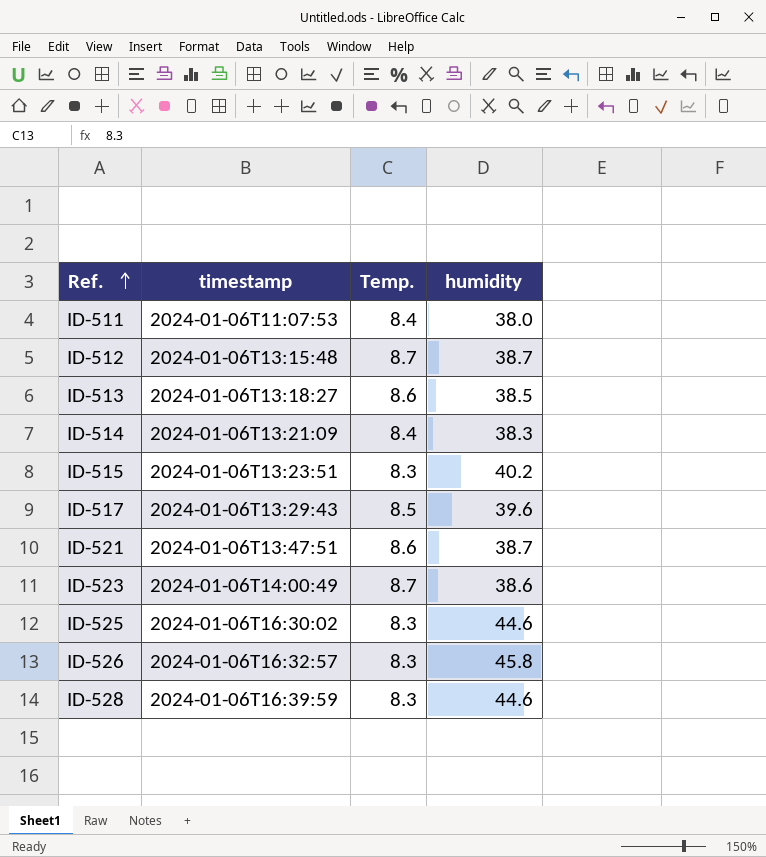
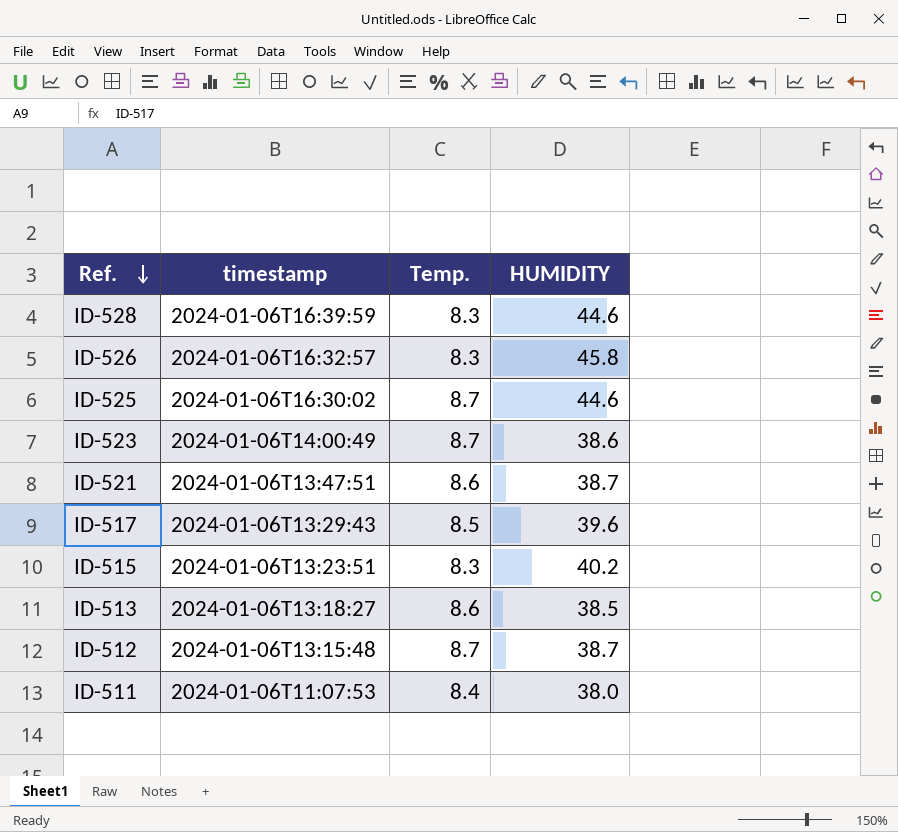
row order: Ref. ascending -> Ref. descending
column name: humidity -> HUMIDITY
row ID-514: 2024-01-06T13:21:09 | 8.4 | 38.3 -> none
ID-525 | Temp.: 8.3 -> 8.7

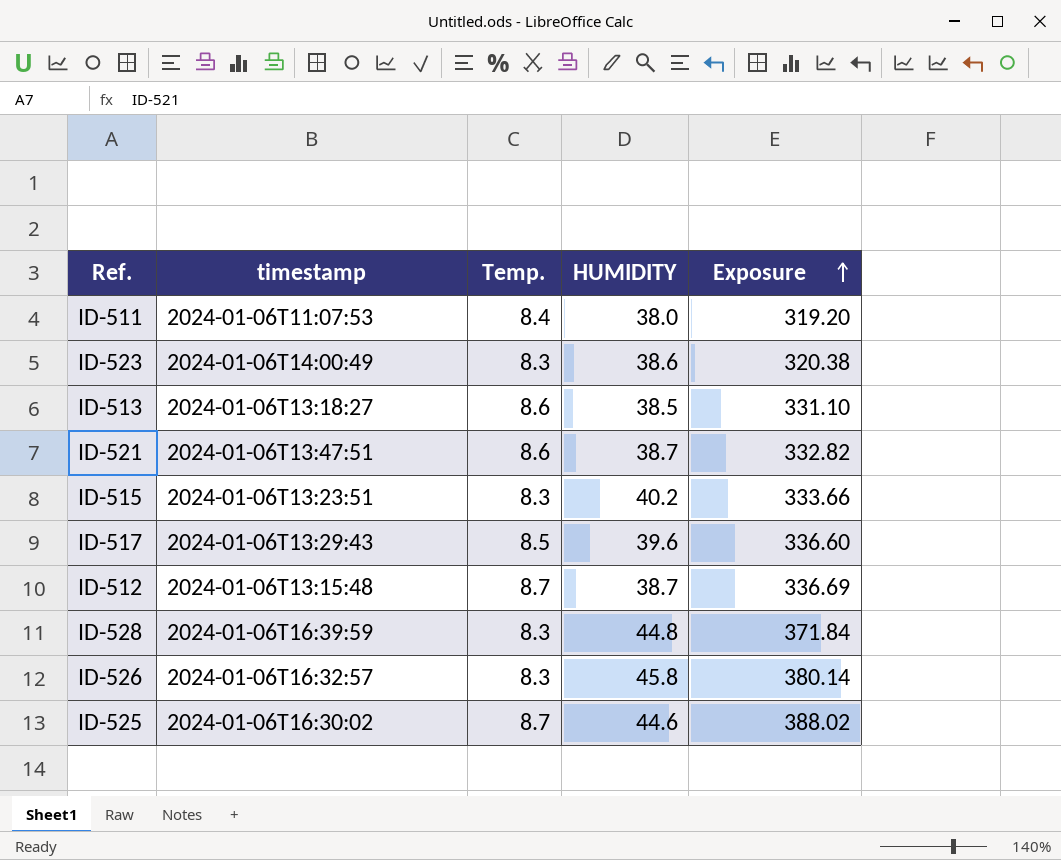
row order: Ref. descending -> Exposure ascending
column Exposure | formula: none -> [Temp.] * [HUMIDITY]
ID-523 | Temp.: 8.7 -> 8.3
ID-528 | HUMIDITY: 44.6 -> 44.8

